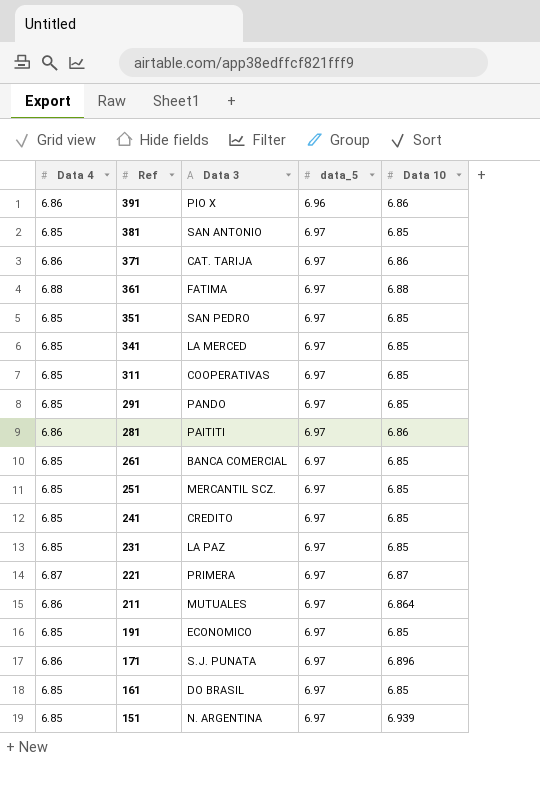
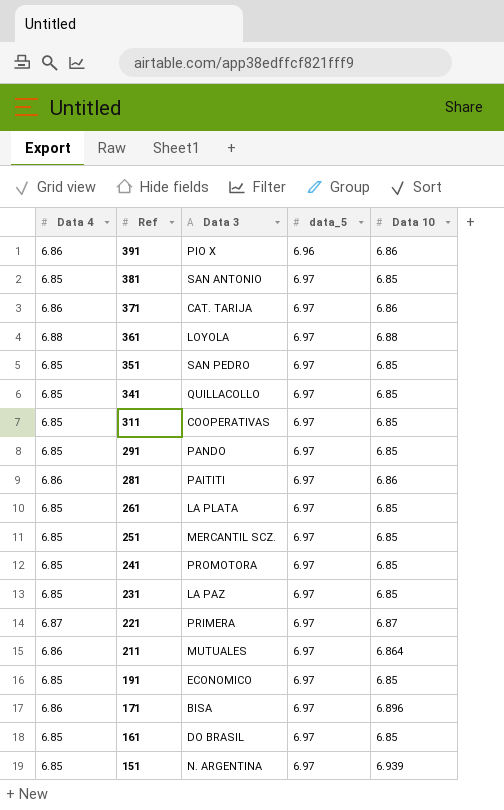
361 | Data 3: FATIMA -> LOYOLA
341 | Data 3: LA MERCED -> QUILLACOLLO
261 | Data 3: BANCA COMERCIAL -> LA PLATA
241 | Data 3: CREDITO -> PROMOTORA
171 | Data 3: S.J. PUNATA -> BISA

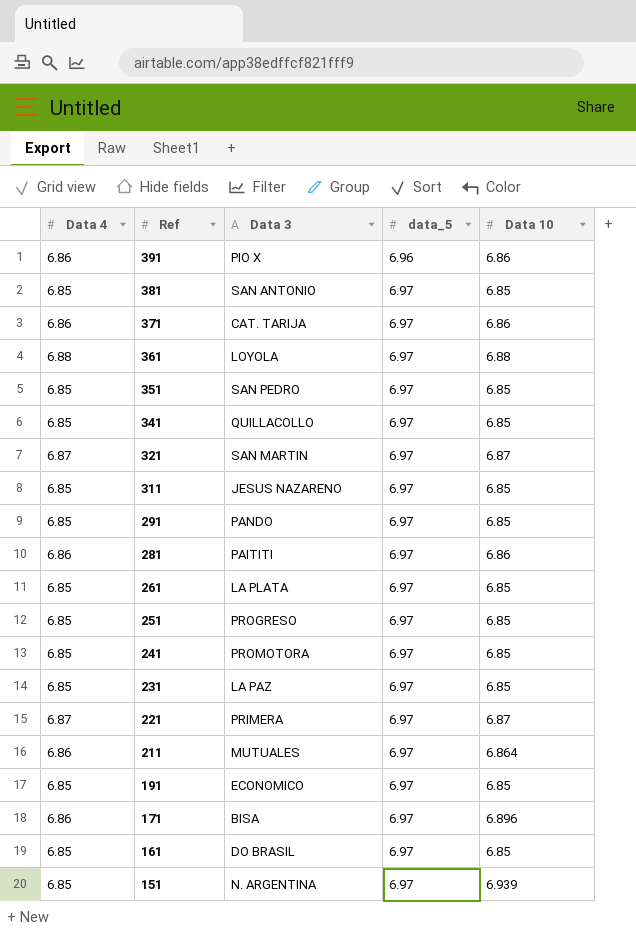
row 321: none -> 6.87 | SAN MARTIN | 6.97 | 6.87
311 | Data 3: COOPERATIVAS -> JESUS NAZARENO
251 | Data 3: MERCANTIL SCZ. -> PROGRESO

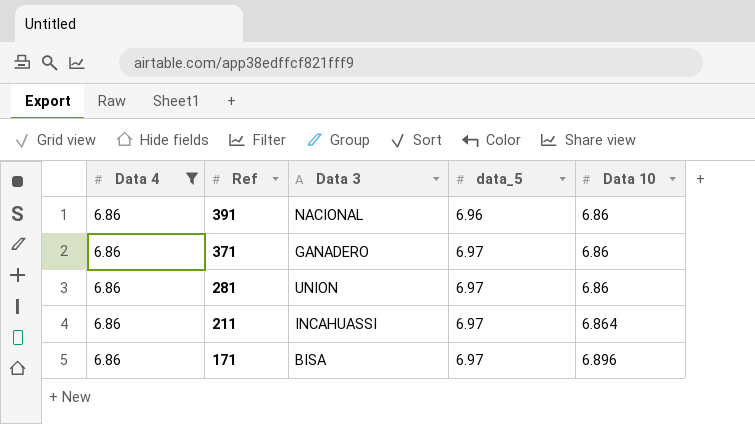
filter: none -> Data 4 = 6.86
391 | Data 3: PIO X -> NACIONAL
371 | Data 3: CAT. TARIJA -> GANADERO
281 | Data 3: PAITITI -> UNION
211 | Data 3: MUTUALES -> INCAHUASSI

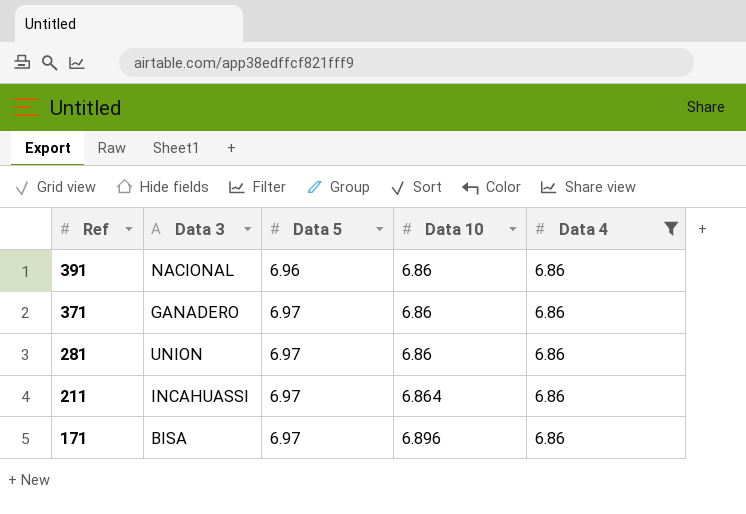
column name: data_5 -> Data 5
column Data 4 | position: 1 -> 5

